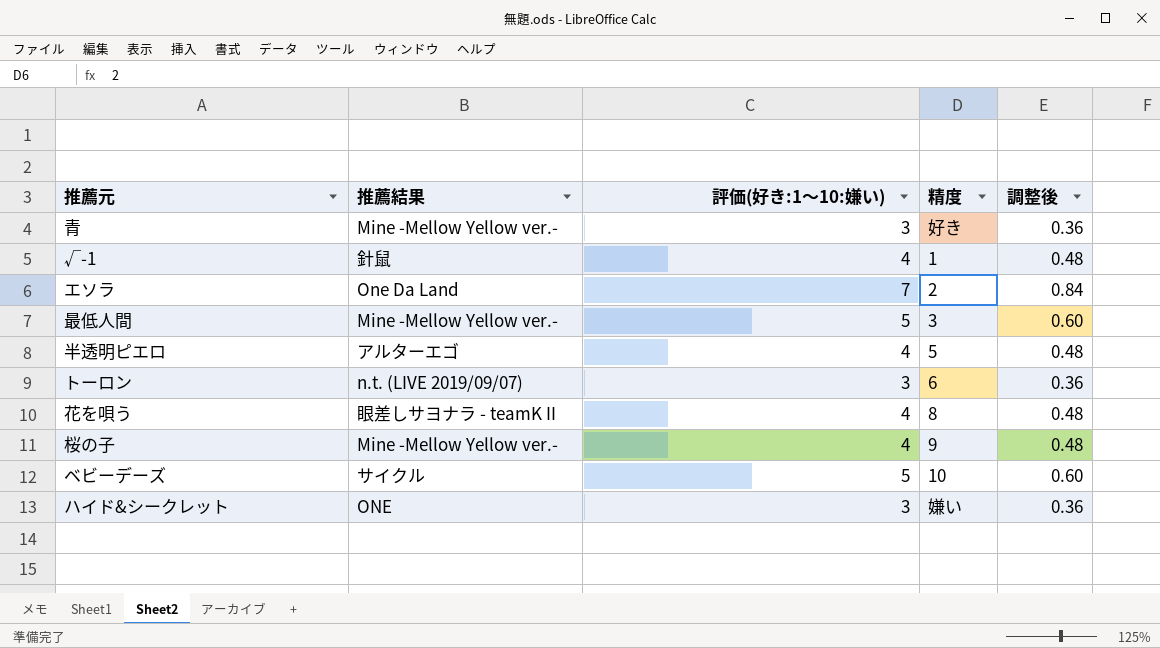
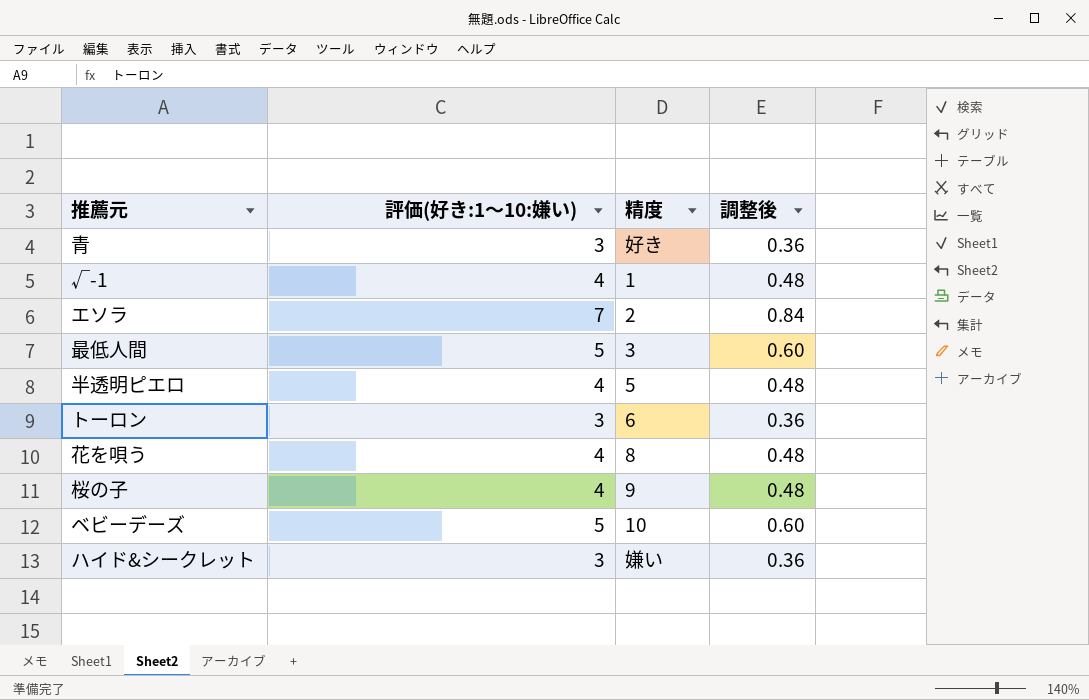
column 推薦結果 | position: 2 -> none

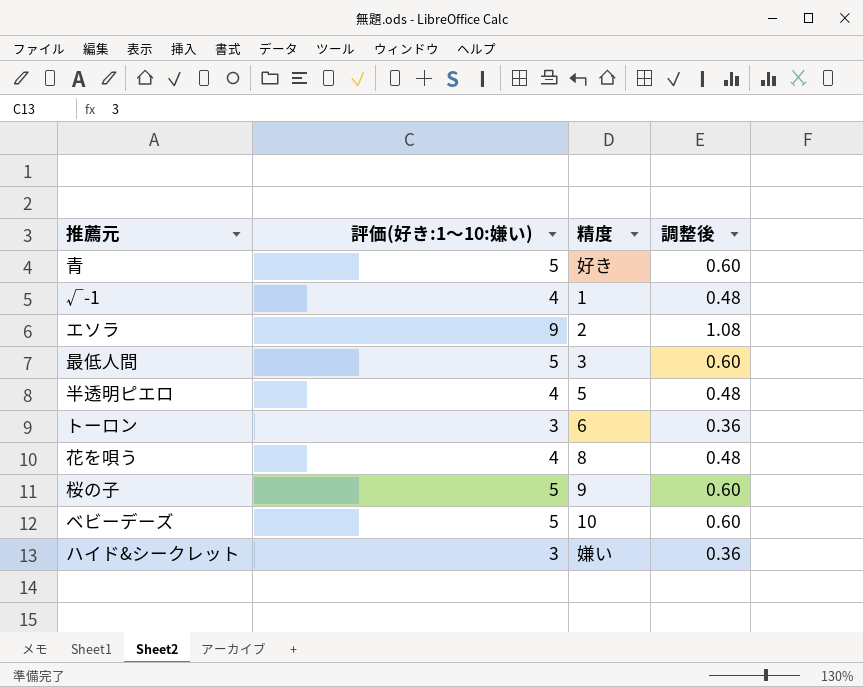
青 | 評価(好き:1〜10:嫌い): 3 -> 5
青 | 調整後: 0.36 -> 0.60
エソラ | 評価(好き:1〜10:嫌い): 7 -> 9
エソラ | 調整後: 0.84 -> 1.08
桜の子 | 評価(好き:1〜10:嫌い): 4 -> 5
桜の子 | 調整後: 0.48 -> 0.60

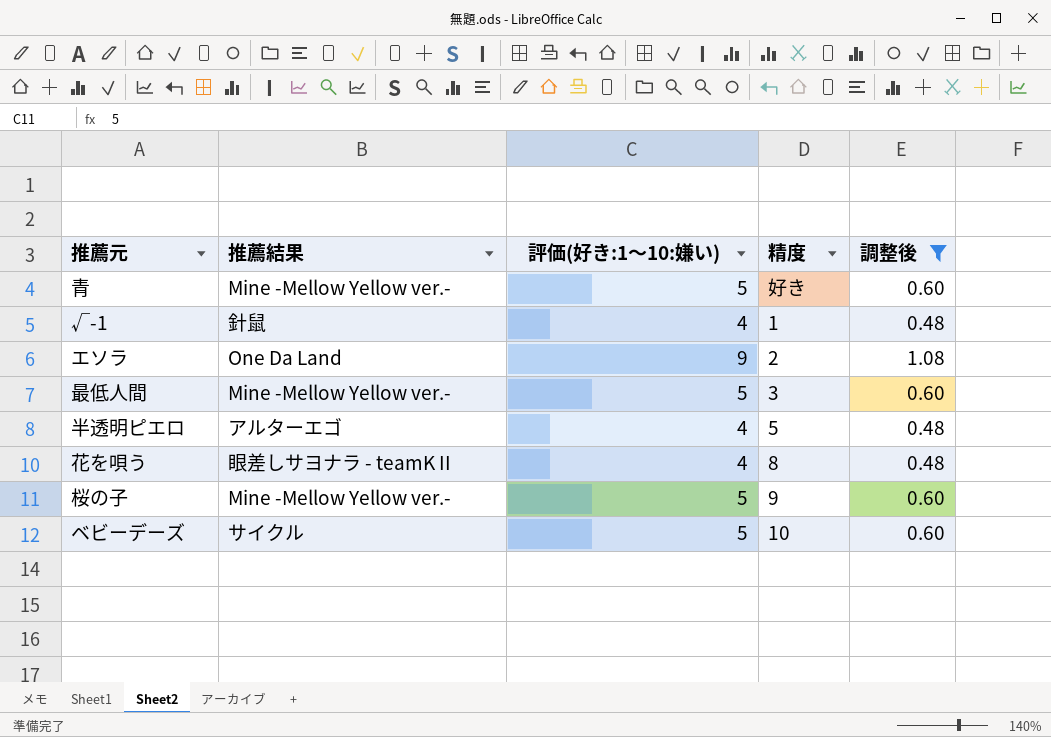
filter: none -> 調整後 != 0.36
column 推薦結果 | position: none -> 2

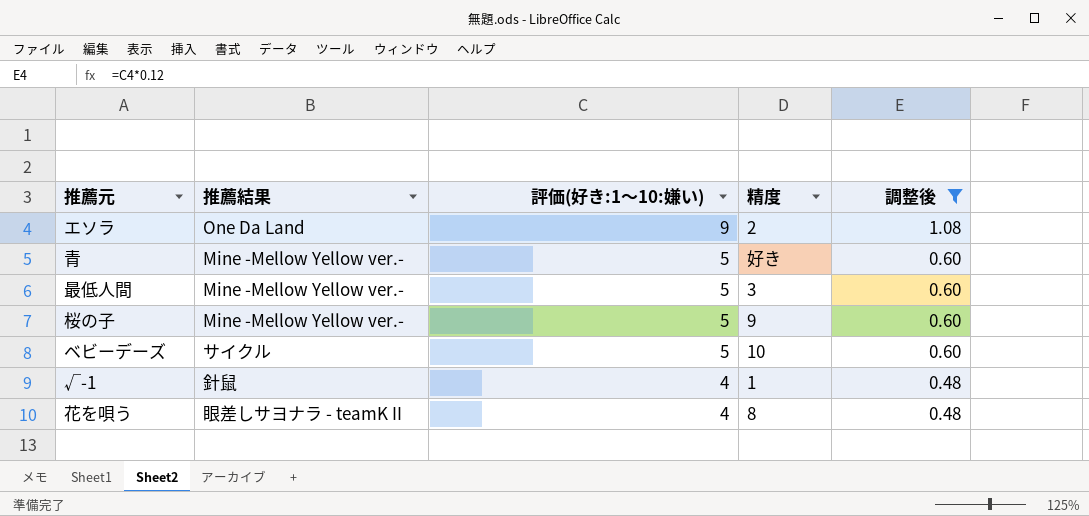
row order: none -> 評価(好き:1〜10:嫌い) descending
row 半透明ピエロ: アルターエゴ | 4 | 5 | 0.48 -> none

